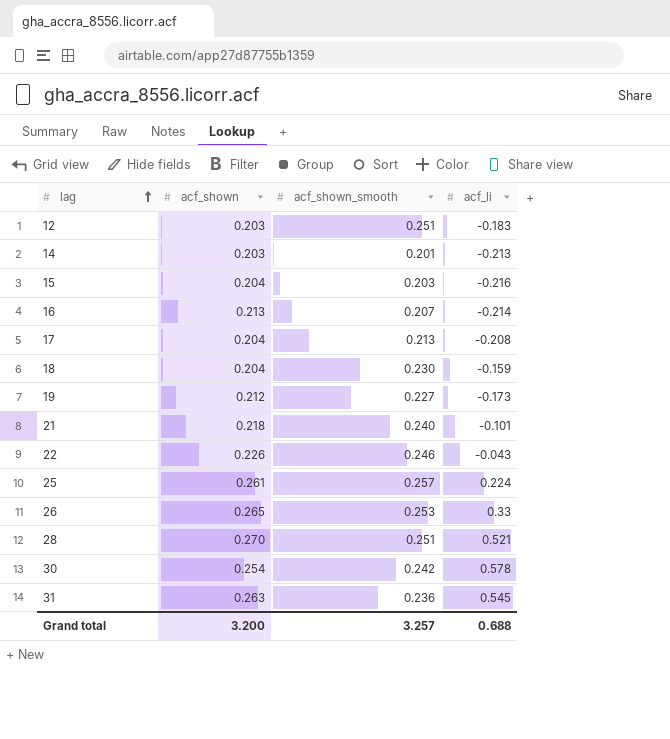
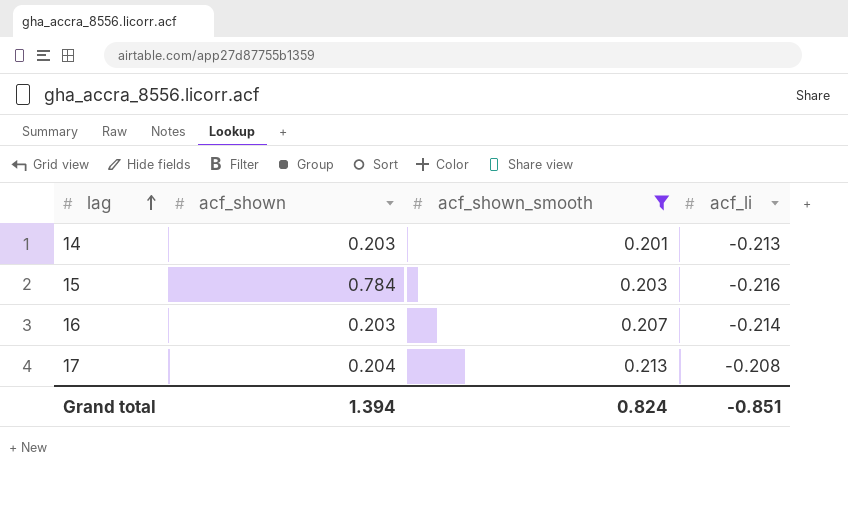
filter: none -> acf_shown_smooth <= 0.213
15 | acf_shown: 0.204 -> 0.784
16 | acf_shown: 0.213 -> 0.203
Grand total | acf_shown: 3.200 -> 1.394
Grand total | acf_shown_smooth: 3.257 -> 0.824
Grand total | acf_li: 0.688 -> -0.851

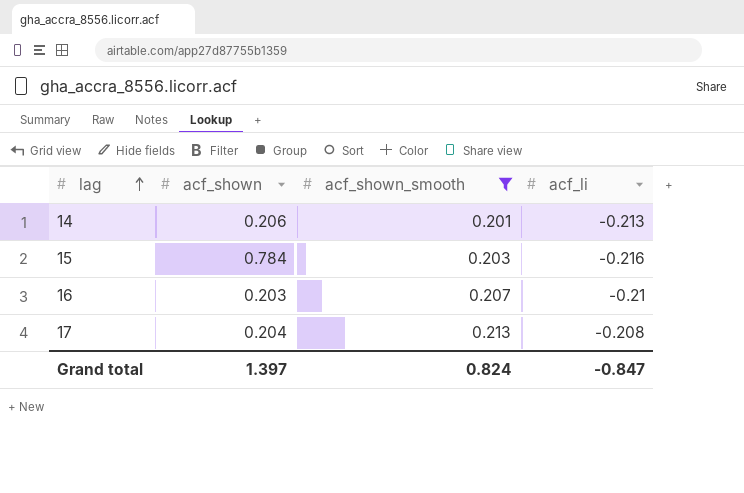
14 | acf_shown: 0.203 -> 0.206
16 | acf_li: -0.214 -> -0.21
Grand total | acf_shown: 1.394 -> 1.397
Grand total | acf_li: -0.851 -> -0.847

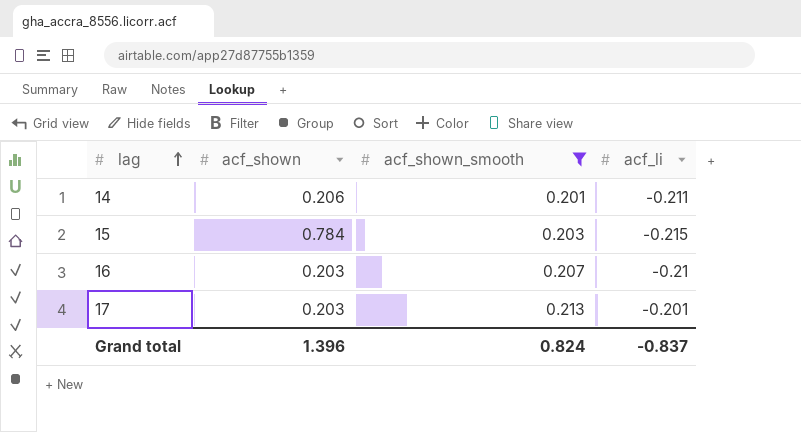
14 | acf_li: -0.213 -> -0.211
15 | acf_li: -0.216 -> -0.215
17 | acf_shown: 0.204 -> 0.203
17 | acf_li: -0.208 -> -0.201
Grand total | acf_shown: 1.397 -> 1.396
Grand total | acf_li: -0.847 -> -0.837

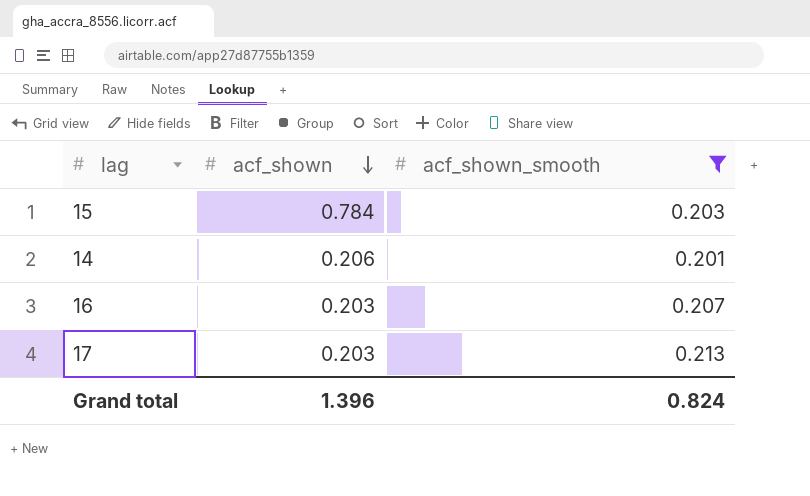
row order: lag ascending -> acf_shown descending
column acf_li | position: 4 -> none

